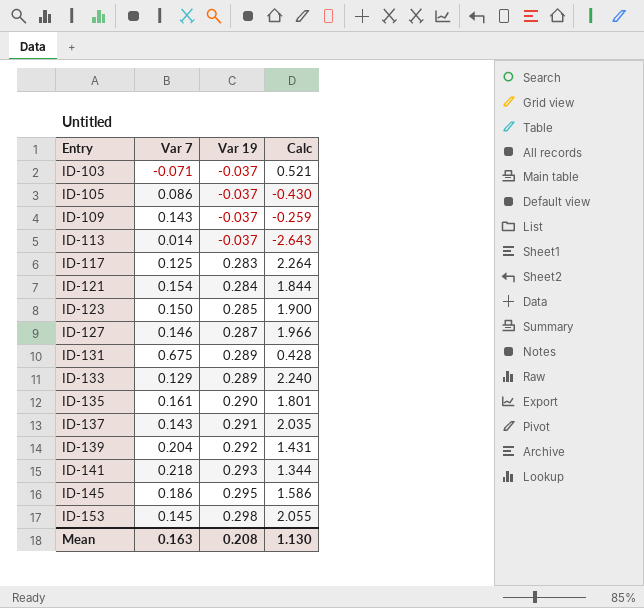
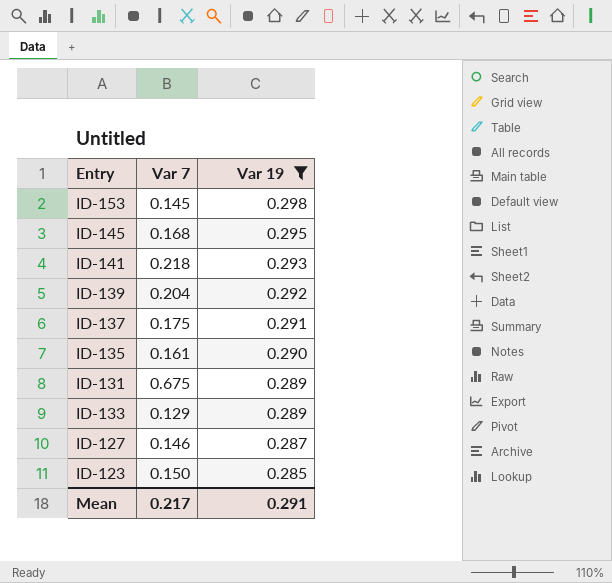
filter: none -> Var 19 >= 0.285
row order: Entry ascending -> Var 19 descending
column Calc | formula: [Var 19] / [Var 7] -> none
ID-145 | Var 7: 0.186 -> 0.168
ID-137 | Var 7: 0.143 -> 0.175
Mean | Var 7: 0.163 -> 0.217
Mean | Var 19: 0.208 -> 0.291

